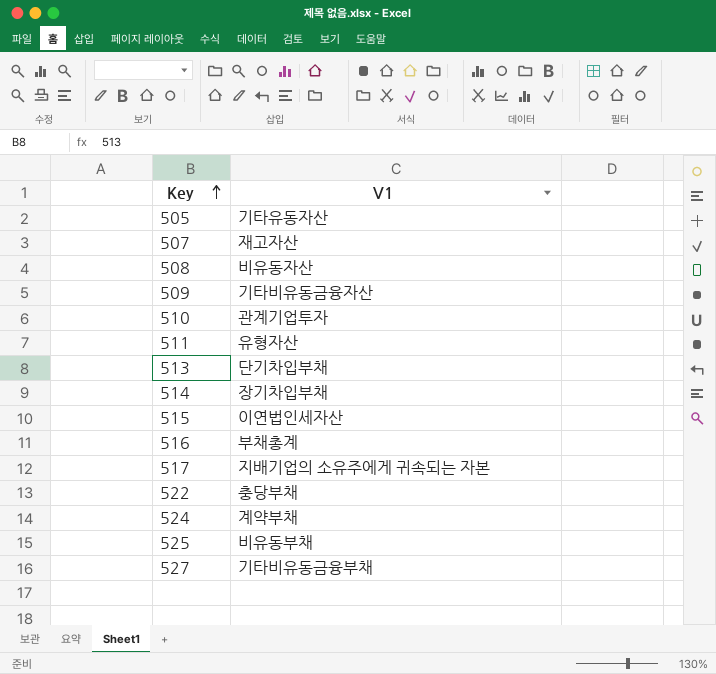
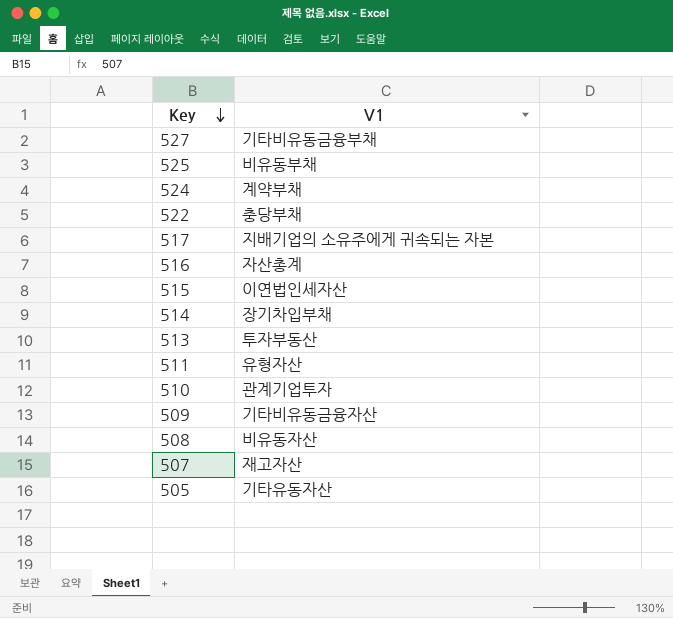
row order: Key ascending -> Key descending
516 | V1: 부채총계 -> 자산총계
513 | V1: 단기차입부채 -> 투자부동산

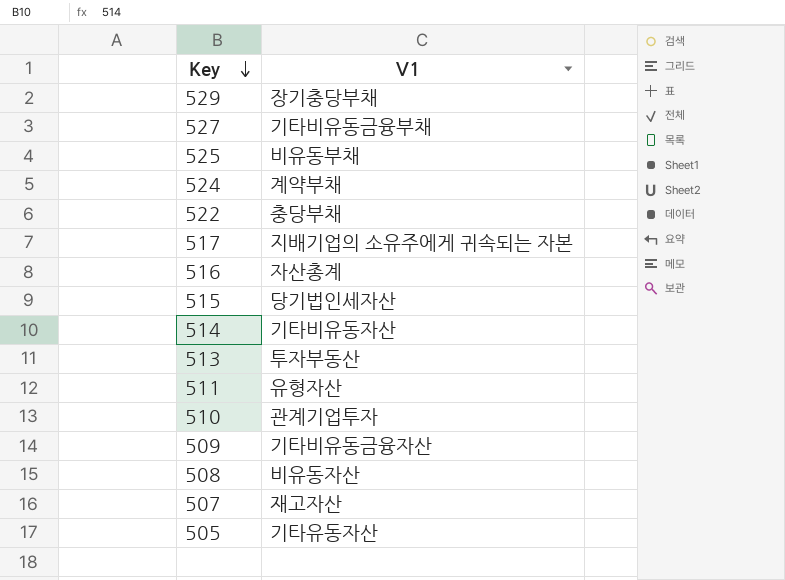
row 529: none -> 장기충당부채
515 | V1: 이연법인세자산 -> 당기법인세자산
514 | V1: 장기차입부채 -> 기타비유동자산

